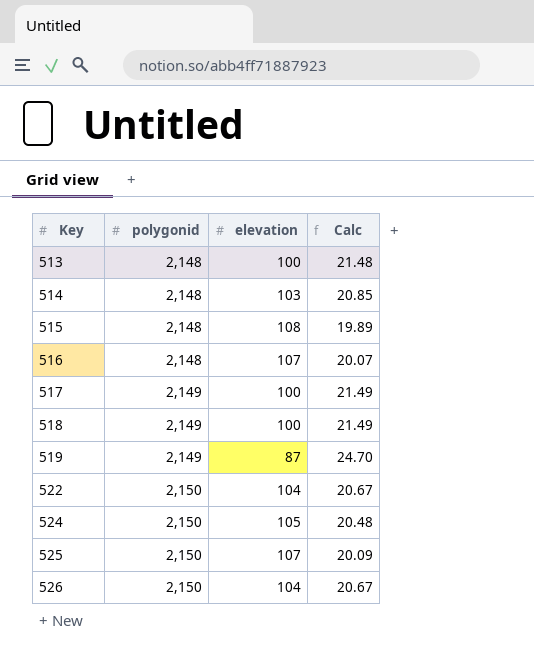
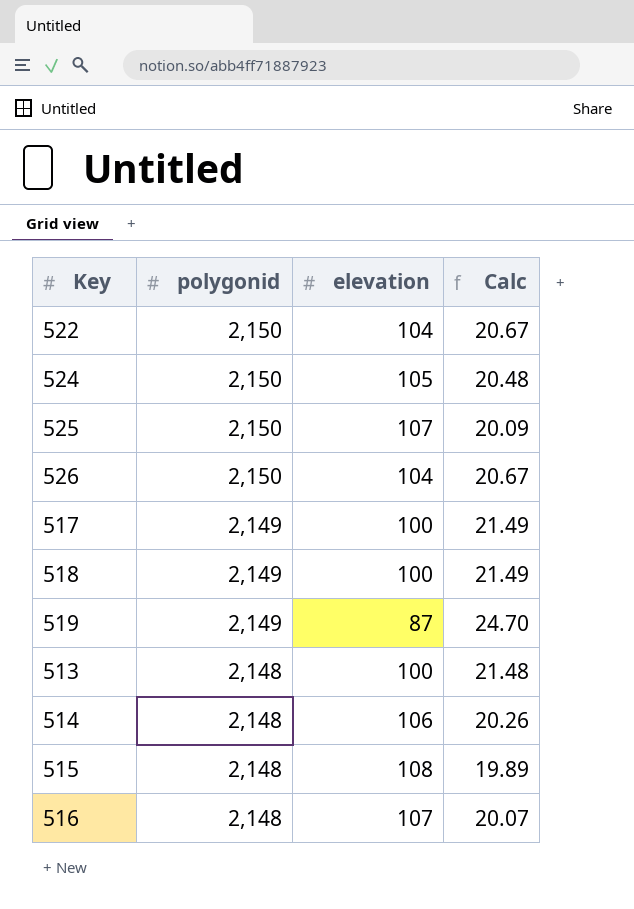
row order: Key ascending -> polygonid descending
514 | elevation: 103 -> 106
514 | Calc: 20.85 -> 20.26

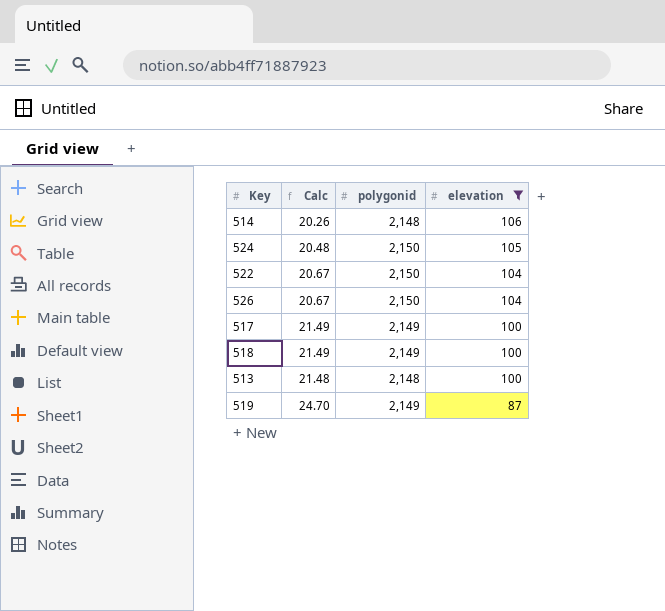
filter: none -> elevation <= 106
row order: polygonid descending -> elevation descending
column Calc | position: 4 -> 2

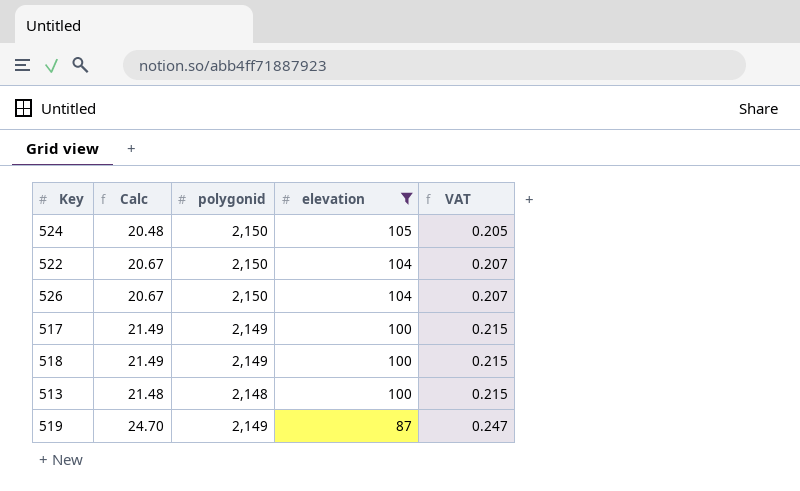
column VAT | formula: none -> [Calc] * 0.01
row 514: 20.26 | 2,148 | 106 -> none

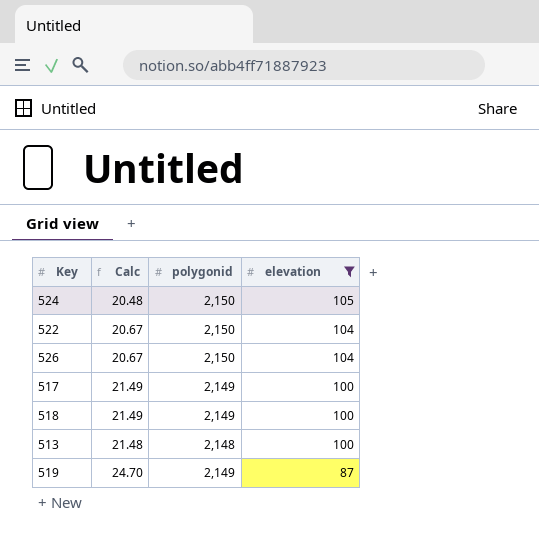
column VAT | formula: [Calc] * 0.01 -> none

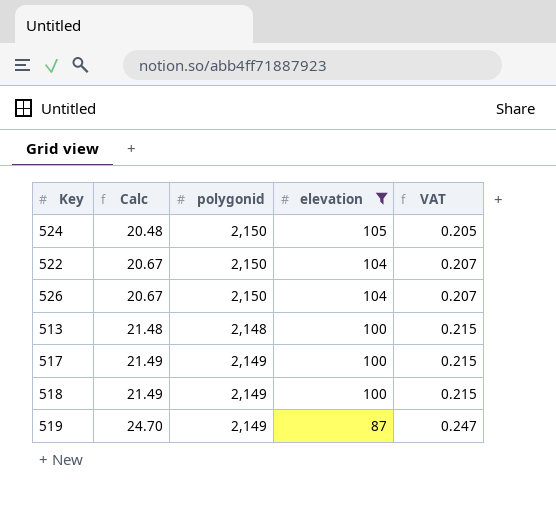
row order: elevation descending -> Calc ascending
column VAT | formula: none -> [Calc] * 0.01

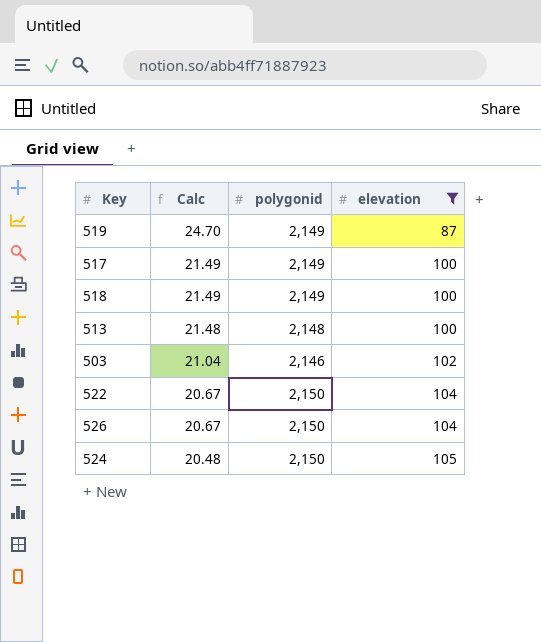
row order: Calc ascending -> Calc descending
column VAT | formula: [Calc] * 0.01 -> none
row 503: none -> 21.04 | 2,146 | 102

